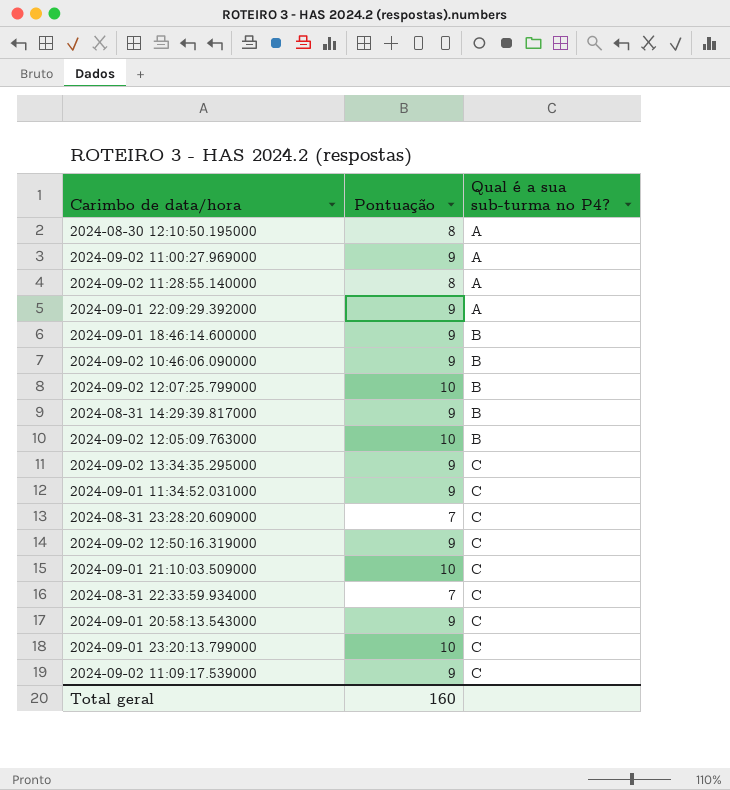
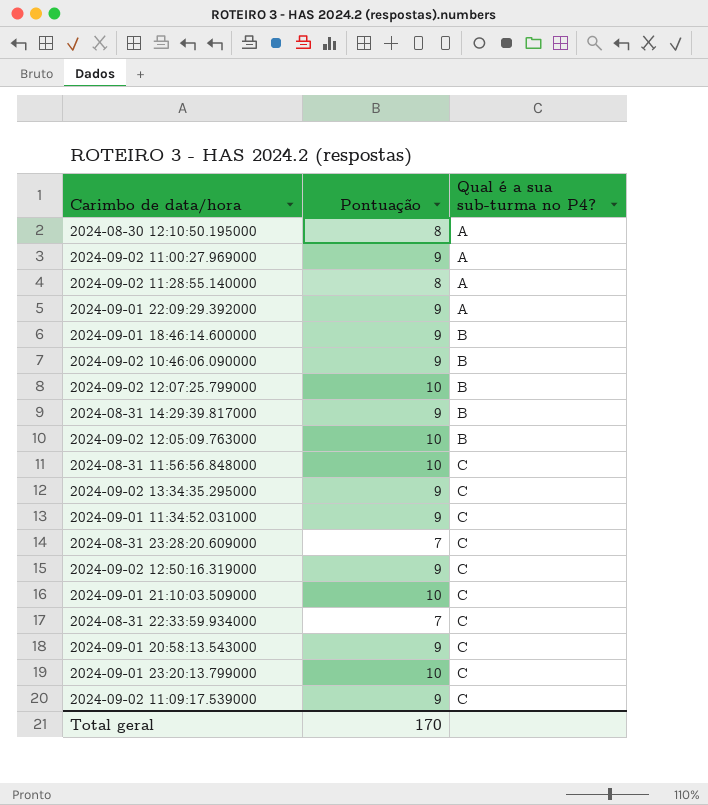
row 2024-08-31 11:56:56.848000: none -> 10 | C
Total geral | Pontuação: 160 -> 170

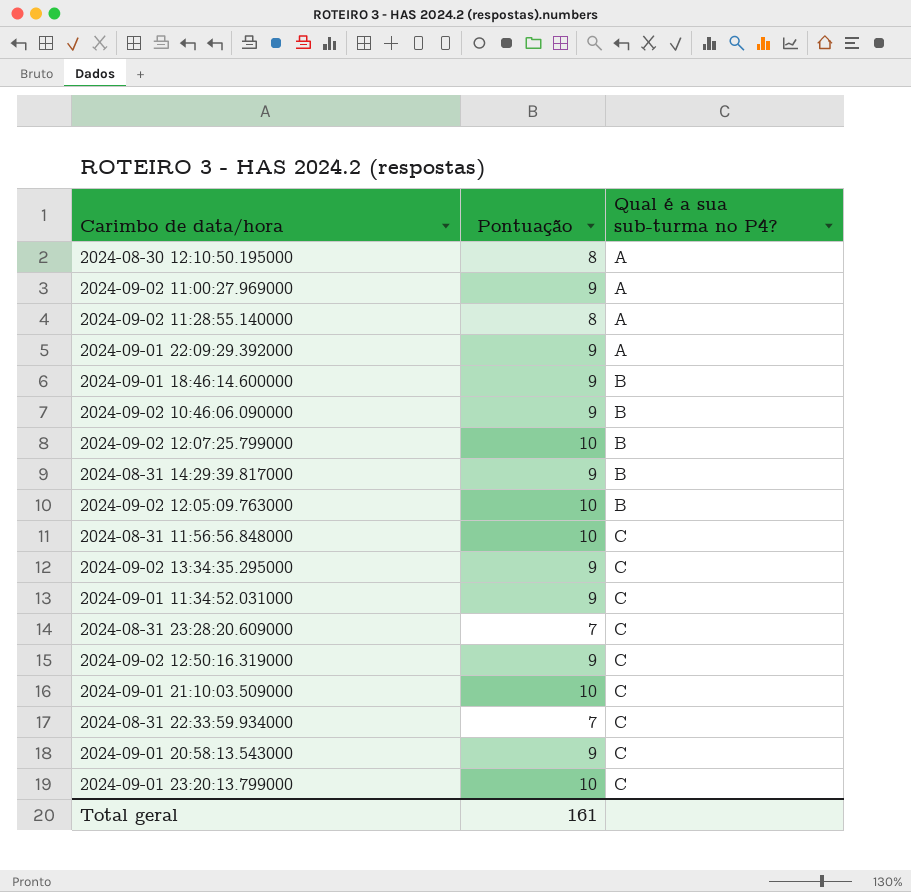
row 2024-09-02 11:09:17.539000: 9 | C -> none
Total geral | Pontuação: 170 -> 161

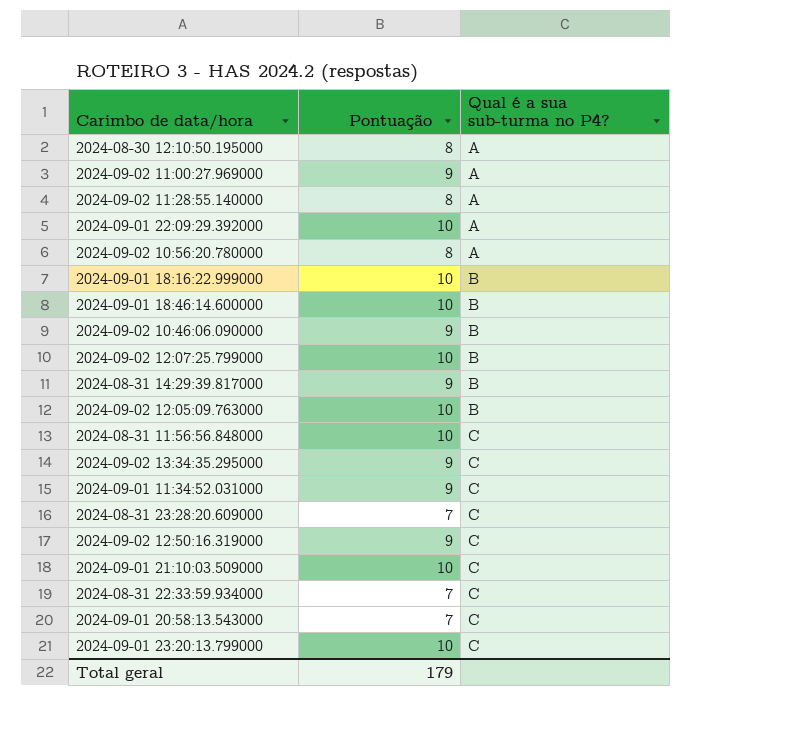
2024-09-01 22:09:29.392000 | Pontuação: 9 -> 10
row 2024-09-02 10:56:20.780000: none -> 8 | A
row 2024-09-01 18:16:22.999000: none -> 10 | B
2024-09-01 18:46:14.600000 | Pontuação: 9 -> 10
2024-09-01 20:58:13.543000 | Pontuação: 9 -> 7
Total geral | Pontuação: 161 -> 179

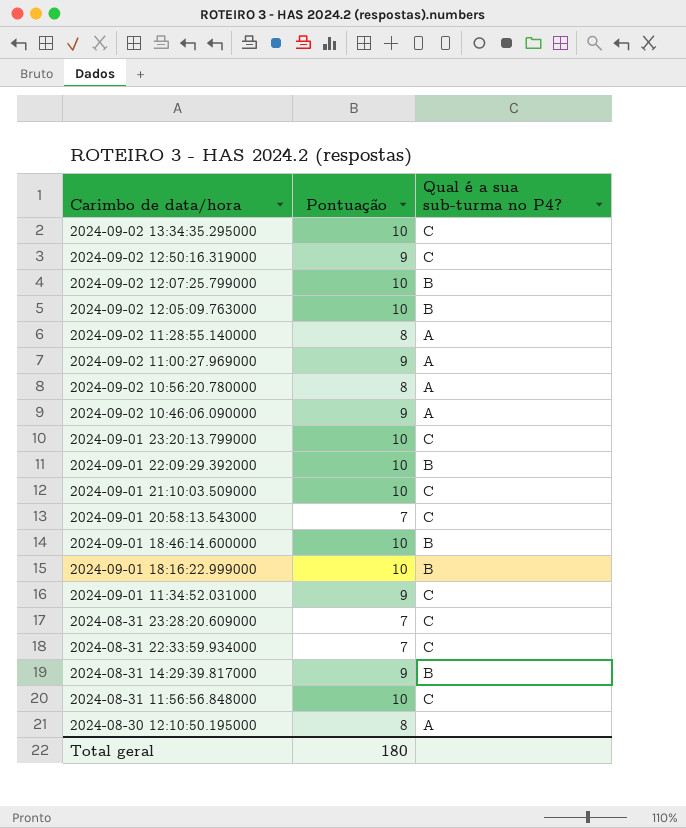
row order: Qual é a sua sub-turma no P4? ascending -> Carimbo de data/hora descending
2024-09-02 13:34:35.295000 | Pontuação: 9 -> 10
2024-09-02 10:46:06.090000 | Qual é a sua sub-turma no P4?: B -> A
2024-09-01 22:09:29.392000 | Qual é a sua sub-turma no P4?: A -> B
Total geral | Pontuação: 179 -> 180

